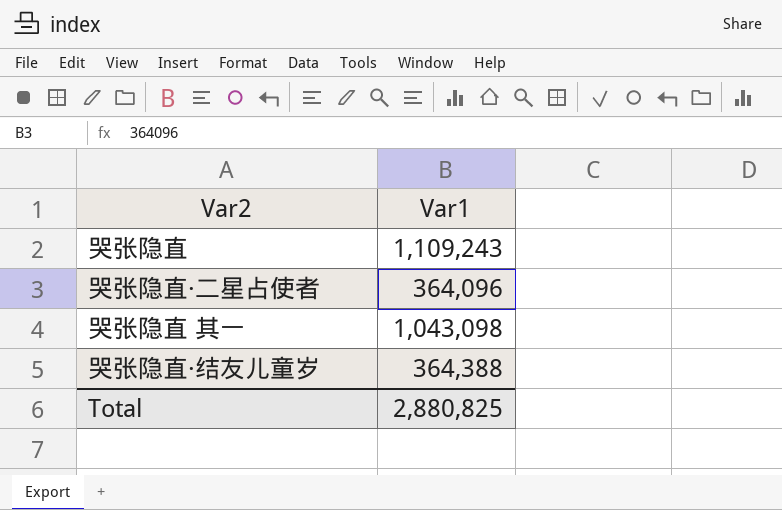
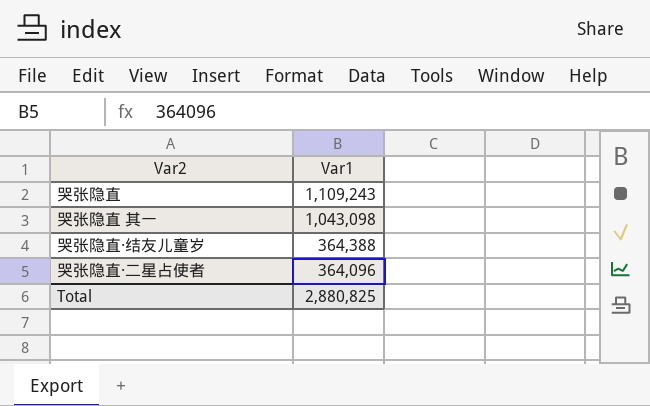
row order: none -> Var1 descending

